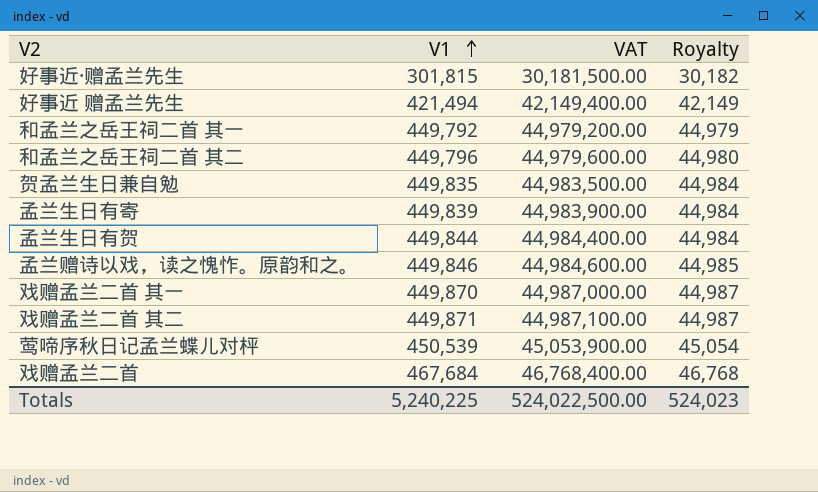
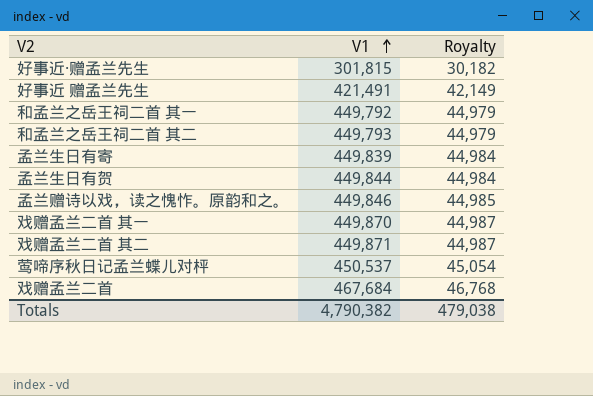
column VAT | formula: [V1] * 100 -> none
row 贺孟兰生日兼自勉: 449,835 | 44,983,500.00 | 44,984 -> none
好事近 赠孟兰先生 | V1: 421,494 -> 421,491
和孟兰之岳王祠二首 其二 | V1: 449,796 -> 449,793
和孟兰之岳王祠二首 其二 | Royalty: 44,980 -> 44,979
莺啼序秋日记孟兰蝶儿对枰 | V1: 450,539 -> 450,537
Totals | V1: 5,240,225 -> 4,790,382
Totals | Royalty: 524,023 -> 479,038

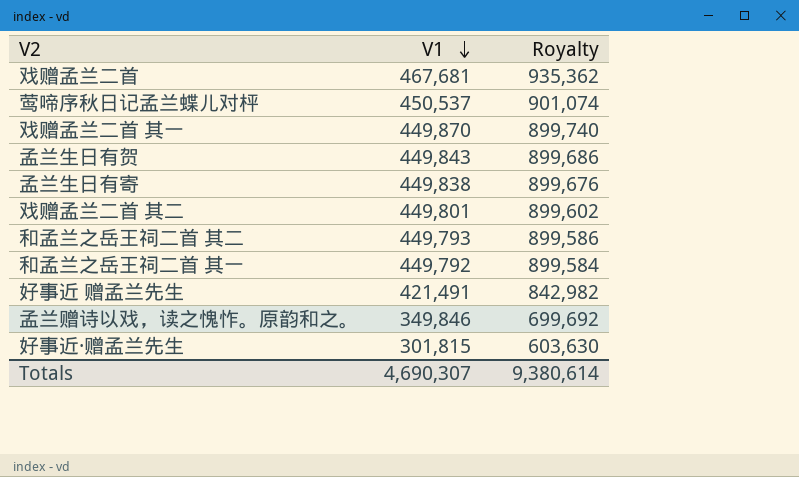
row order: V1 ascending -> V1 descending
column Royalty | formula: [V1] * 0.1 -> [V1] * 2
戏赠孟兰二首 | V1: 467,684 -> 467,681
孟兰生日有贺 | V1: 449,844 -> 449,843
孟兰生日有寄 | V1: 449,839 -> 449,838
戏赠孟兰二首 其二 | V1: 449,871 -> 449,801
孟兰赠诗以戏，读之愧怍。原韵和之。 | V1: 449,846 -> 349,846
Totals | V1: 4,790,382 -> 4,690,307
Totals | Royalty: 479,038 -> 9,380,614

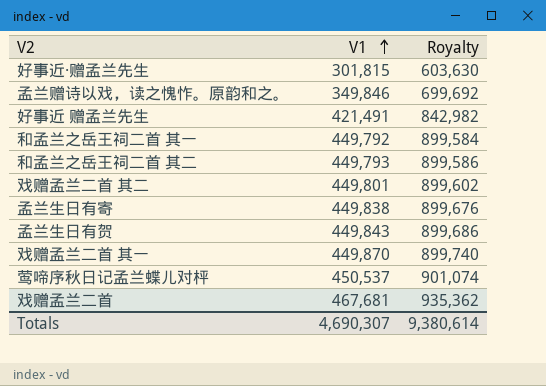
row order: V1 descending -> V1 ascending

